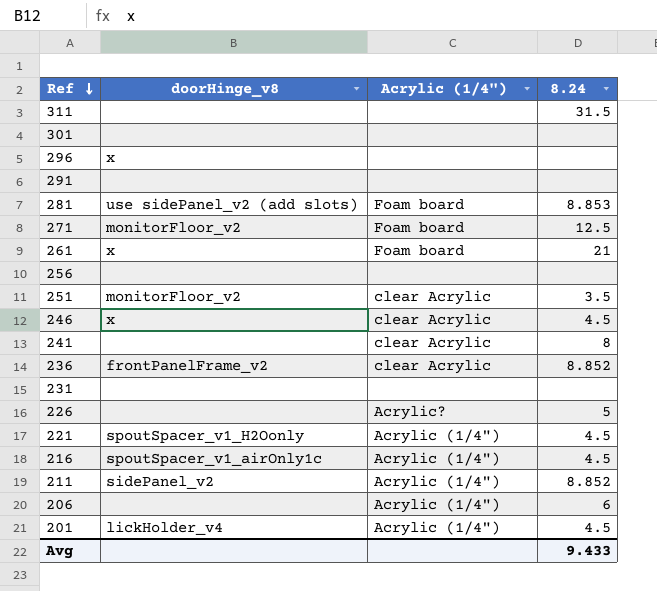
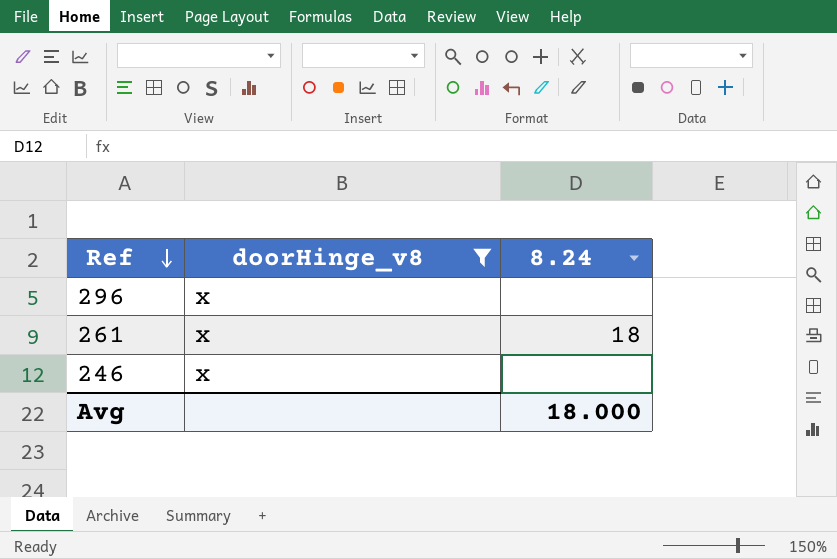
filter: none -> doorHinge_v8 = x
column Acrylic (1/4") | position: 3 -> none
261 | 8.24: 21 -> 18
246 | 8.24: 4.5 -> none
Avg | 8.24: 9.433 -> 18.000

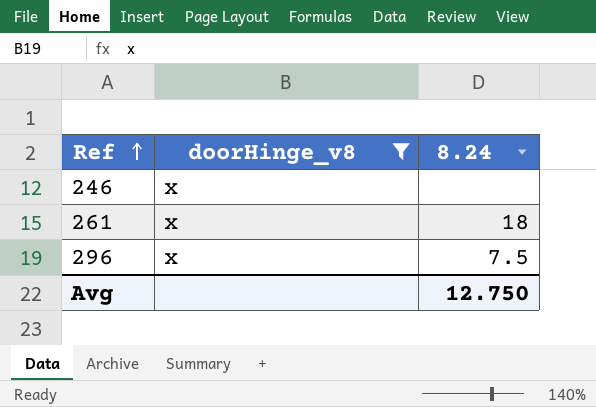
row order: Ref descending -> Ref ascending
296 | 8.24: none -> 7.5
Avg | 8.24: 18.000 -> 12.750

